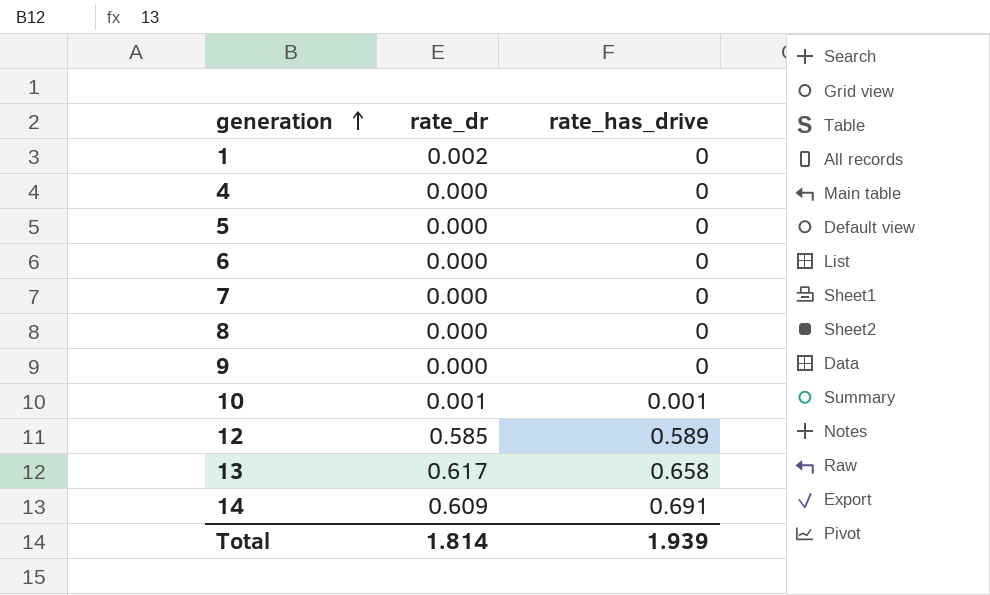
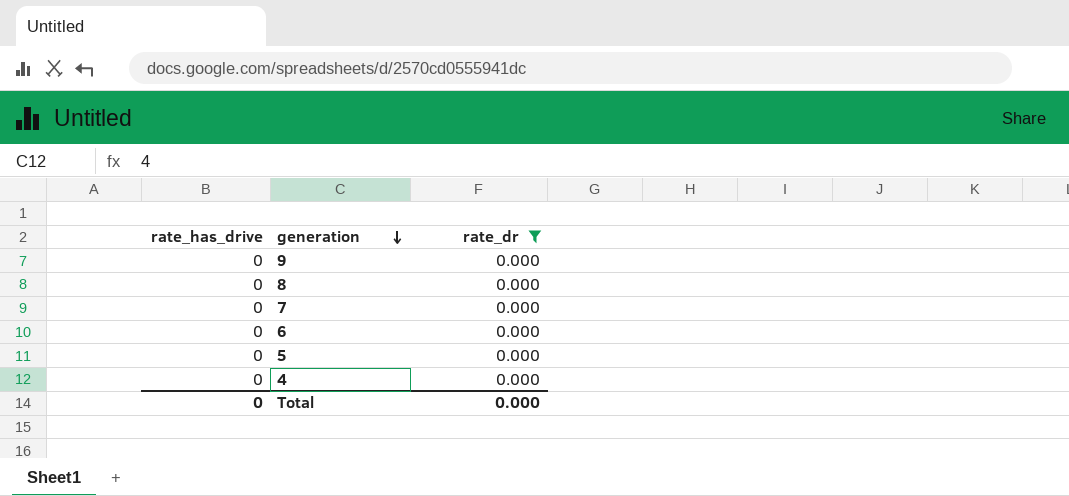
filter: none -> rate_dr = 0.000
row order: generation ascending -> generation descending
column rate_has_drive | position: 3 -> 1
Total | rate_has_drive: 1.939 -> 0
Total | rate_dr: 1.814 -> 0.000

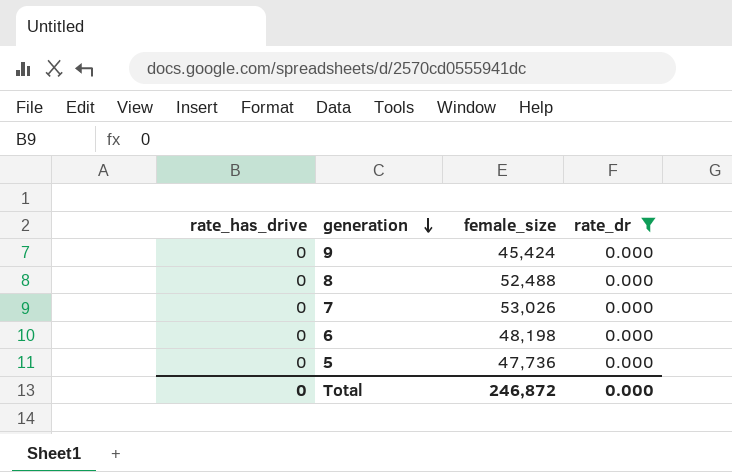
column female_size | position: none -> 3
row 4: 0 | 0.000 -> none

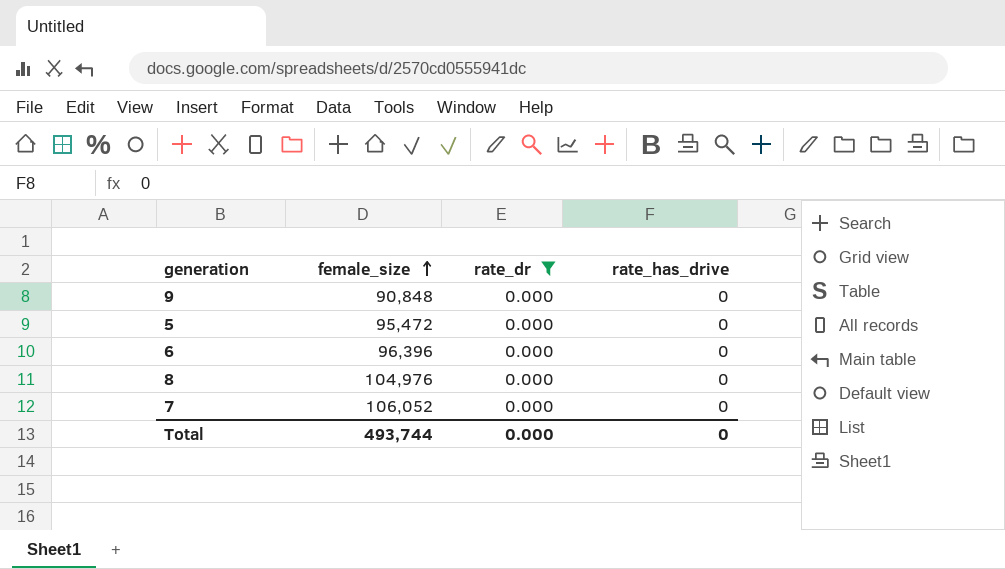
row order: generation descending -> female_size ascending
column rate_has_drive | position: 1 -> 4
9 | female_size: 45,424 -> 90,848
5 | female_size: 47,736 -> 95,472
6 | female_size: 48,198 -> 96,396
8 | female_size: 52,488 -> 104,976
7 | female_size: 53,026 -> 106,052
Total | female_size: 246,872 -> 493,744

